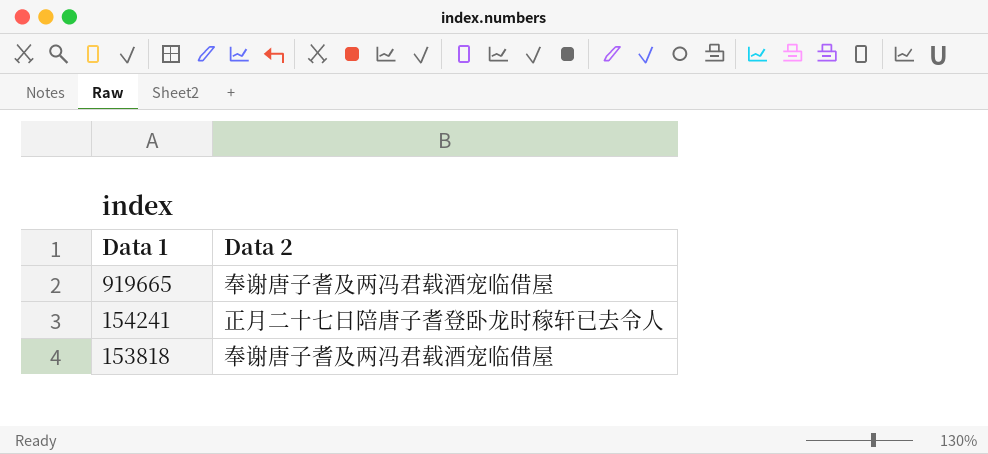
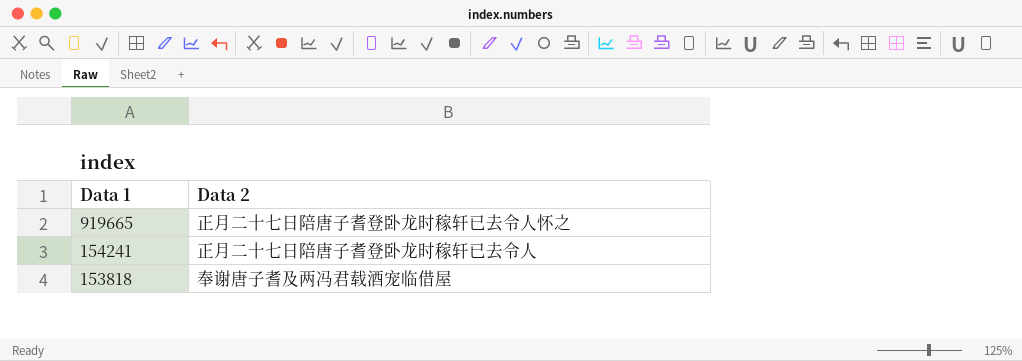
919665 | Data 2: 奉谢唐子耆及两冯君载酒宠临借屋 -> 正月二十七日陪唐子耆登卧龙时稼轩已去令人怀之

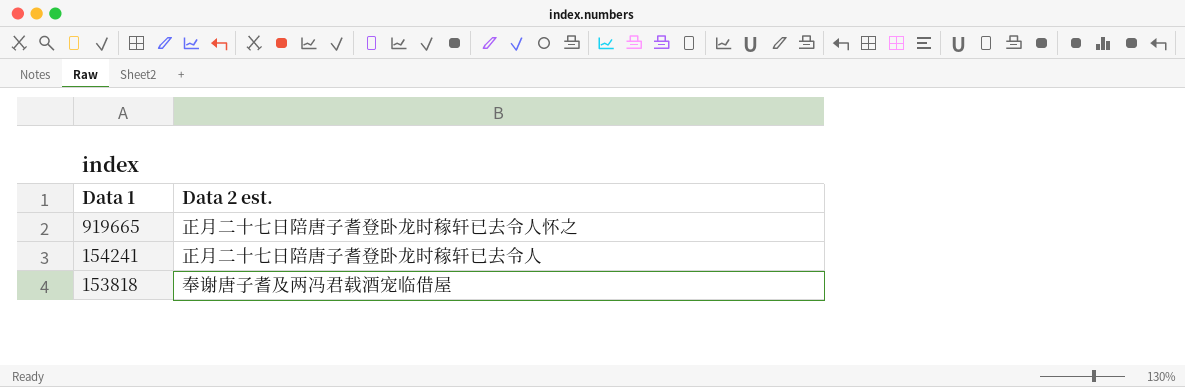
column name: Data 2 -> Data 2 est.

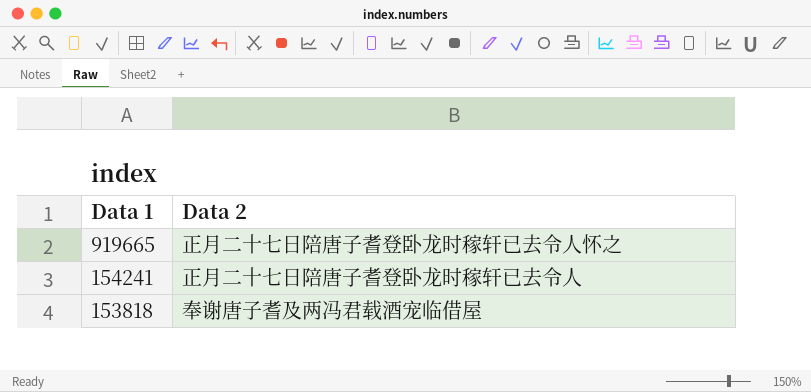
column name: Data 2 est. -> Data 2

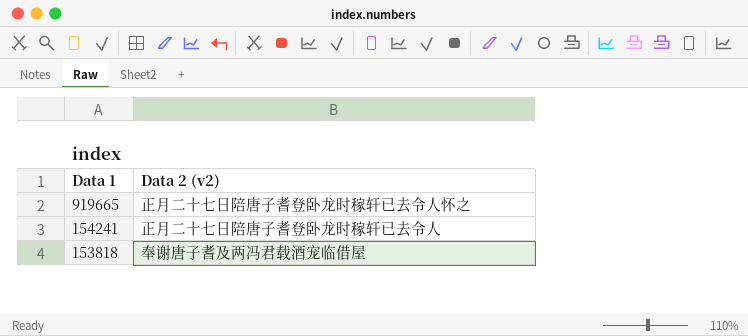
column name: Data 2 -> Data 2 (v2)

